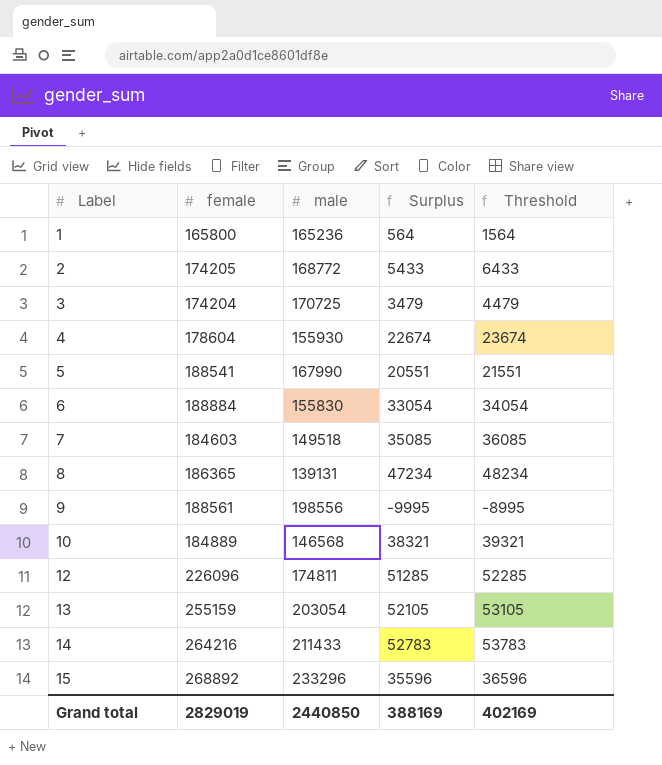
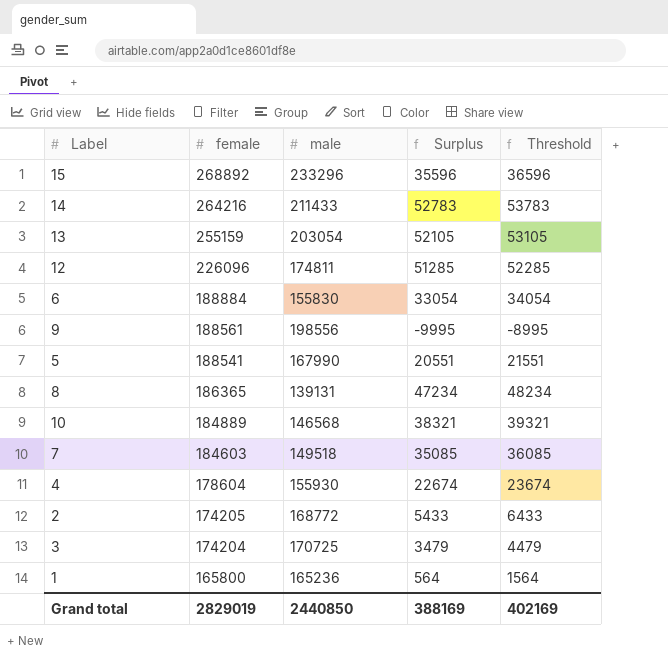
row order: Label ascending -> female descending

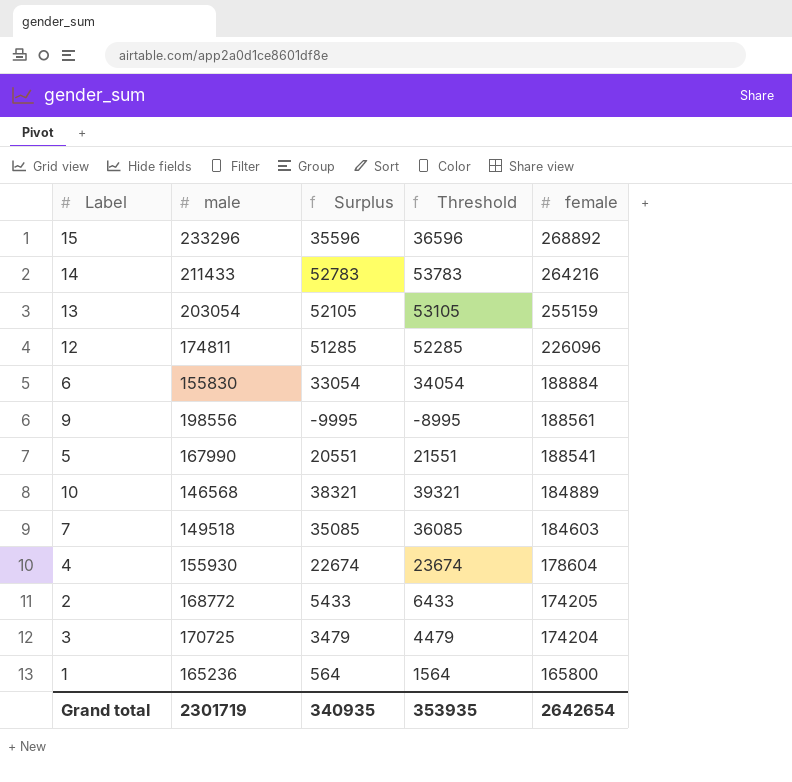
column female | position: 2 -> 5
row 8: 186365 | 139131 | 47234 | 48234 -> none
Grand total | male: 2440850 -> 2301719
Grand total | Surplus: 388169 -> 340935
Grand total | Threshold: 402169 -> 353935
Grand total | female: 2829019 -> 2642654

